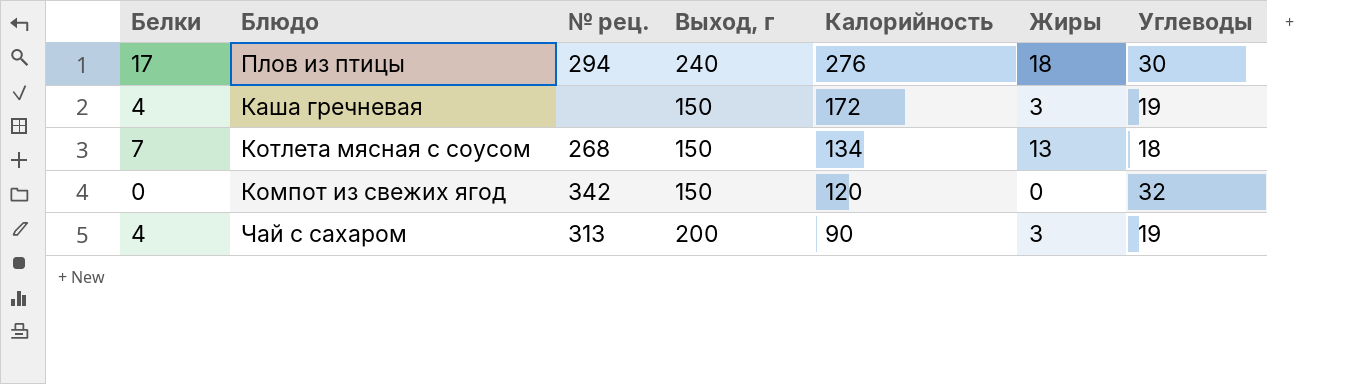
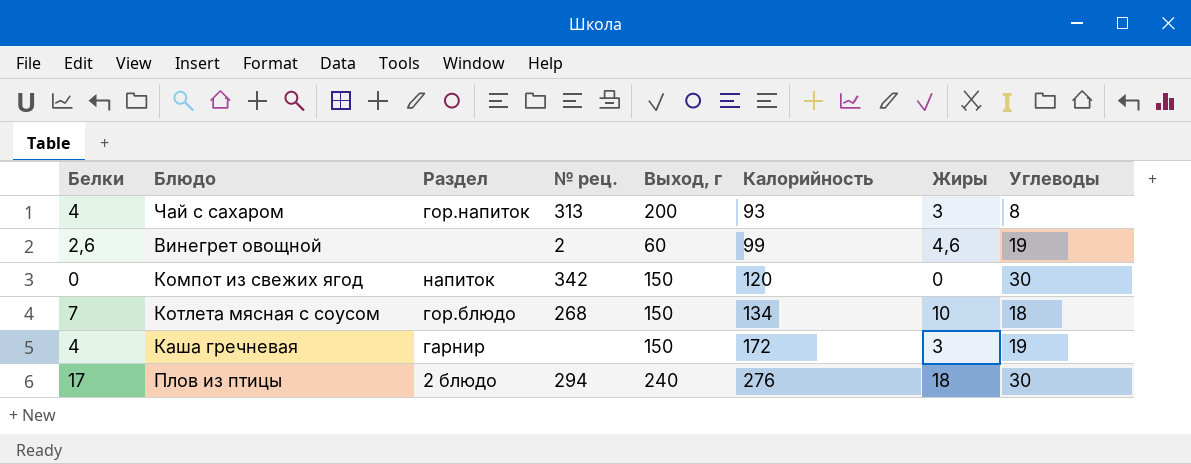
row order: Калорийность descending -> Калорийность ascending
column Раздел | position: none -> 3
Чай с сахаром | Калорийность: 90 -> 93
Чай с сахаром | Углеводы: 19 -> 8
row Винегрет овощной: none -> 2,6 | none | 2 | 60 | 99 | 4,6 | 19
Компот из свежих ягод | Углеводы: 32 -> 30
Котлета мясная с соусом | Жиры: 13 -> 10

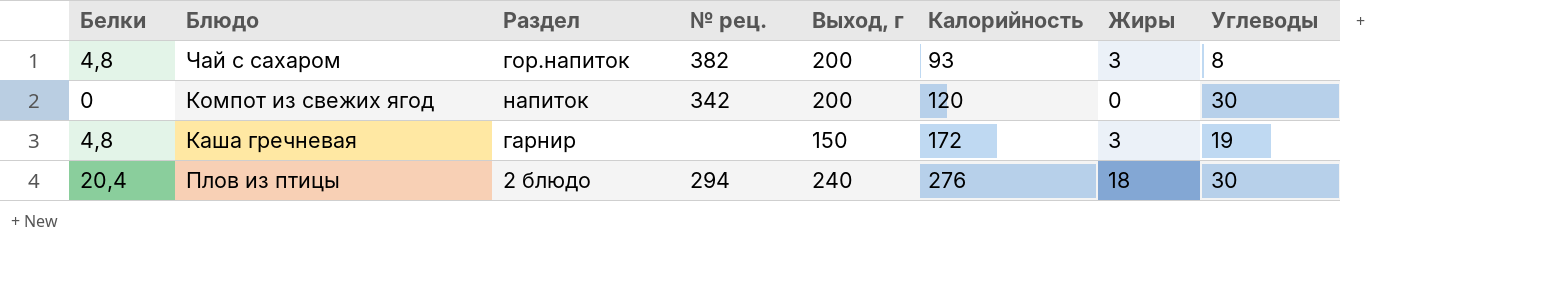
row Винегрет овощной: 2,6 | none | 2 | 60 | 99 | 4,6 | 19 -> none
row Котлета мясная с соусом: 7 | гор.блюдо | 268 | 150 | 134 | 10 | 18 -> none
Чай с сахаром | Белки: 4 -> 4,8
Чай с сахаром | № рец.: 313 -> 382
Компот из свежих ягод | Выход, г: 150 -> 200
Каша гречневая | Белки: 4 -> 4,8
Плов из птицы | Белки: 17 -> 20,4

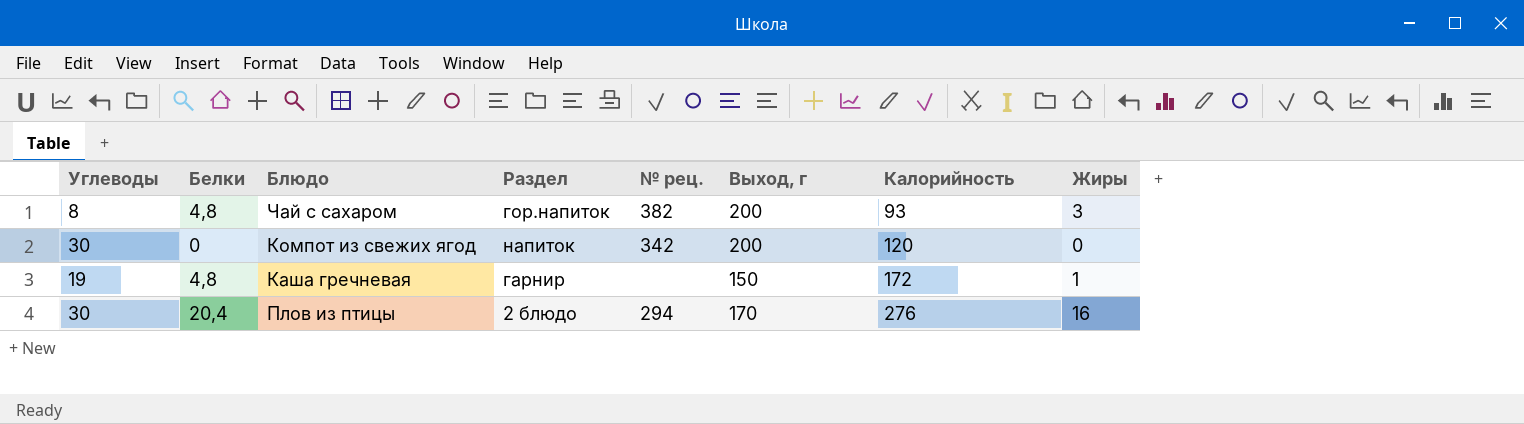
column Углеводы | position: 8 -> 1
Каша гречневая | Жиры: 3 -> 1
Плов из птицы | Выход, г: 240 -> 170
Плов из птицы | Жиры: 18 -> 16

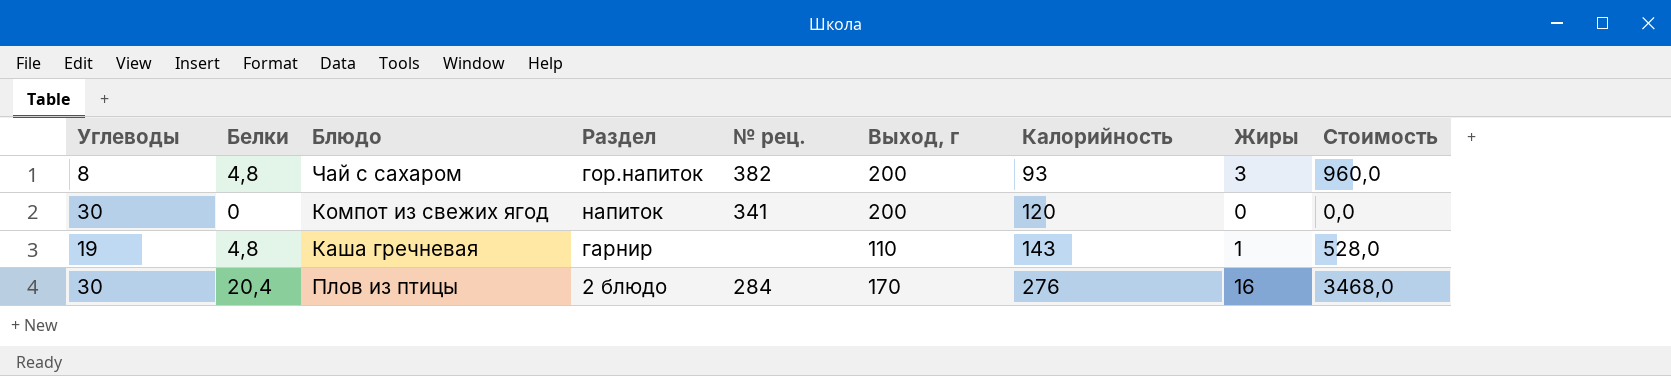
column Стоимость | formula: none -> [Белки] * [Выход, г]
Компот из свежих ягод | № рец.: 342 -> 341
Каша гречневая | Выход, г: 150 -> 110
Каша гречневая | Калорийность: 172 -> 143
Плов из птицы | № рец.: 294 -> 284

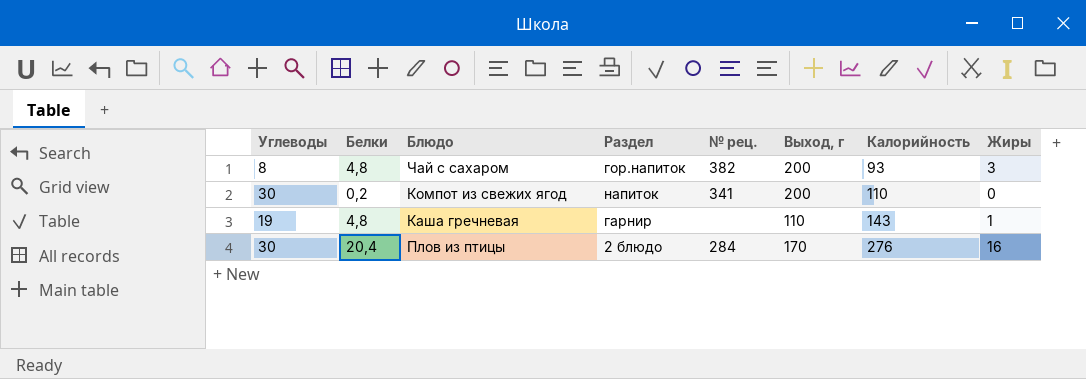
column Стоимость | formula: [Белки] * [Выход, г] -> none
Компот из свежих ягод | Белки: 0 -> 0,2
Компот из свежих ягод | Калорийность: 120 -> 110

